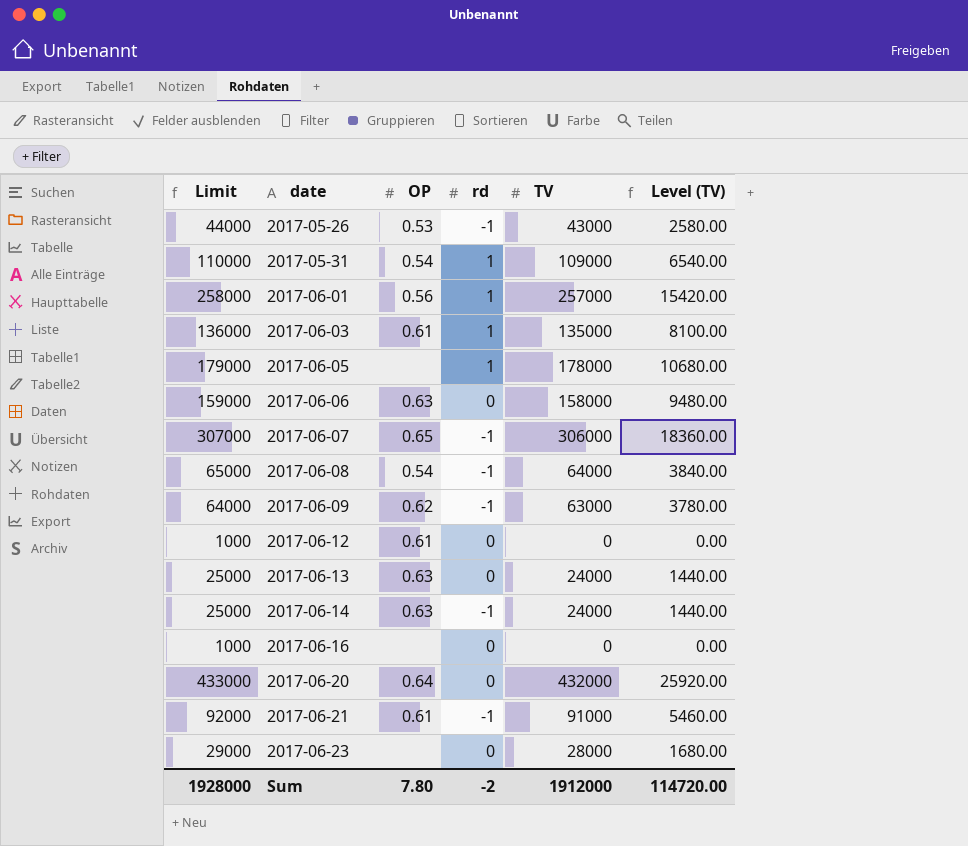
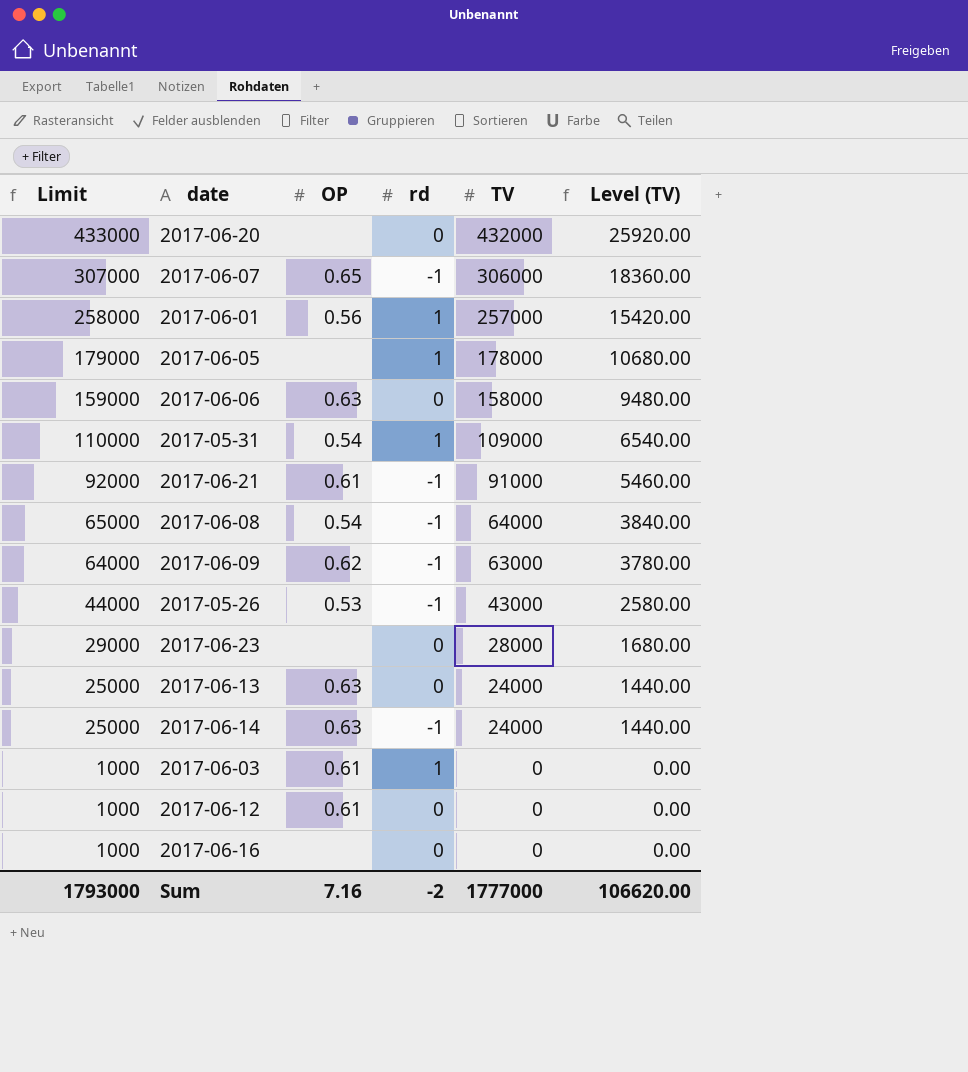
row order: date ascending -> Limit descending
2017-06-20 | OP: 0.64 -> none
2017-06-03 | Limit: 136000 -> 1000
2017-06-03 | TV: 135000 -> 0
2017-06-03 | Level (TV): 8100.00 -> 0.00
Sum | Limit: 1928000 -> 1793000
Sum | OP: 7.80 -> 7.16
Sum | TV: 1912000 -> 1777000
Sum | Level (TV): 114720.00 -> 106620.00

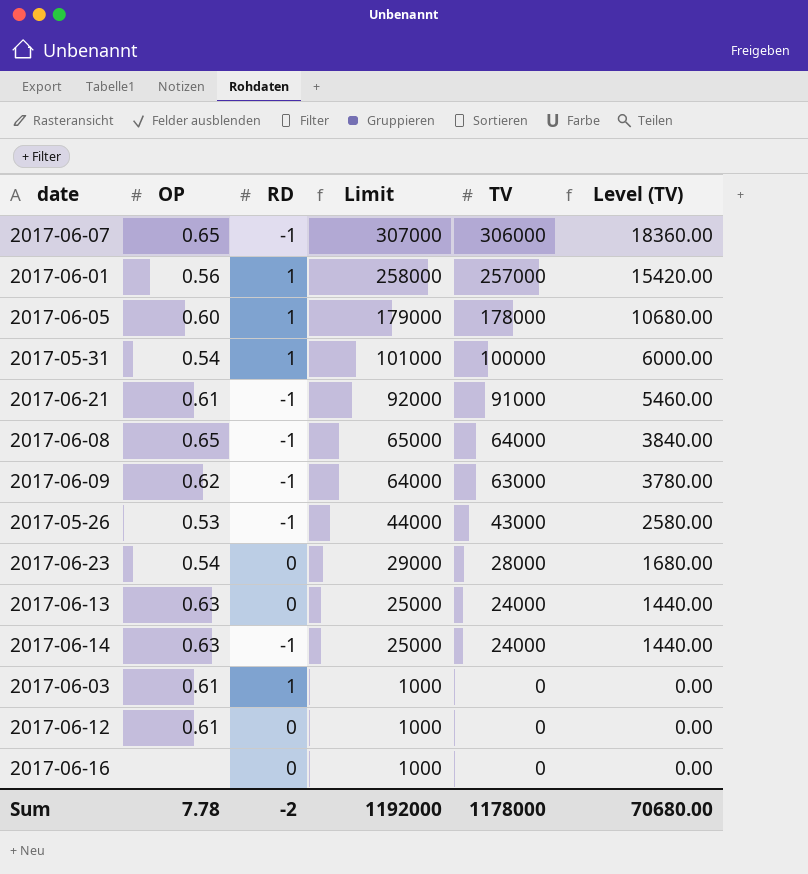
column name: rd -> RD
column Limit | position: 1 -> 4
row 2017-06-20: 433000 | none | 0 | 432000 | 25920.00 -> none
row 2017-06-06: 159000 | 0.63 | 0 | 158000 | 9480.00 -> none
2017-06-05 | OP: none -> 0.60
2017-05-31 | Limit: 110000 -> 101000
2017-05-31 | TV: 109000 -> 100000
2017-05-31 | Level (TV): 6540.00 -> 6000.00
2017-06-08 | OP: 0.54 -> 0.65
2017-06-23 | OP: none -> 0.54
Sum | OP: 7.16 -> 7.78
Sum | Limit: 1793000 -> 1192000
Sum | TV: 1777000 -> 1178000
Sum | Level (TV): 106620.00 -> 70680.00

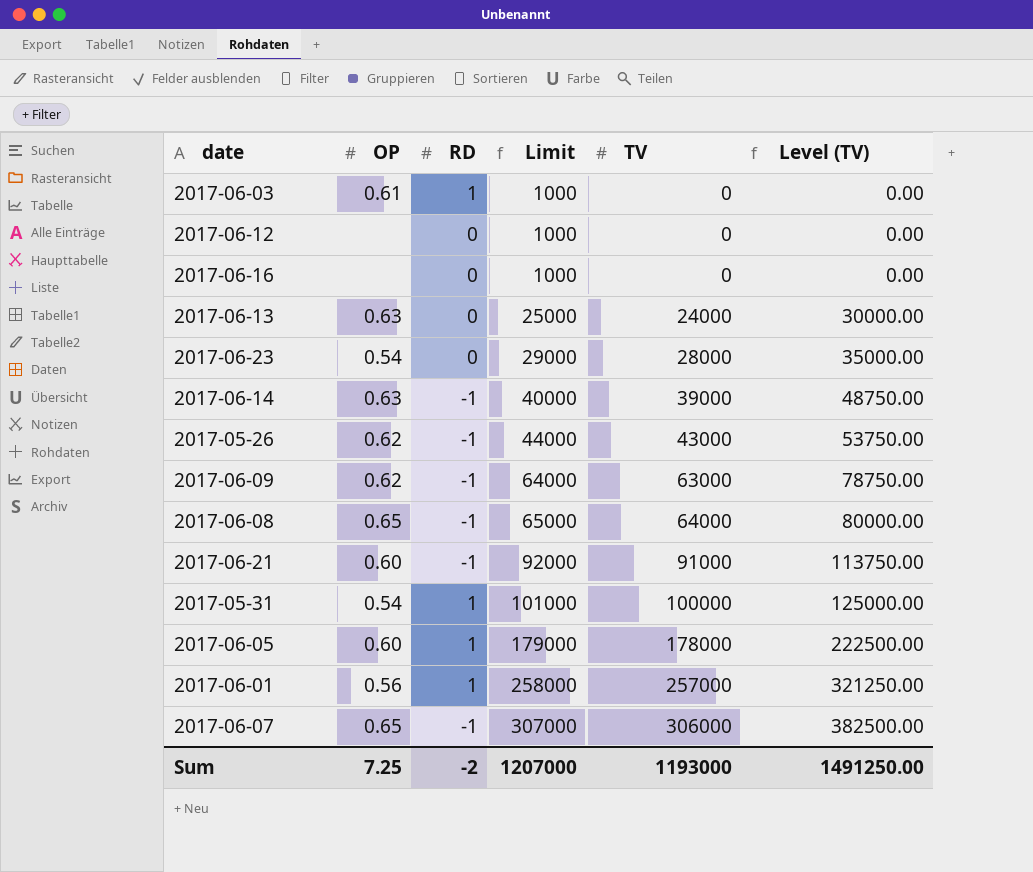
row order: Limit descending -> Limit ascending
column Level (TV) | formula: [TV] * 0.06 -> [TV] * 1.25
2017-06-12 | OP: 0.61 -> none
2017-06-14 | Limit: 25000 -> 40000
2017-06-14 | TV: 24000 -> 39000
2017-05-26 | OP: 0.53 -> 0.62
2017-06-21 | OP: 0.61 -> 0.60
Sum | OP: 7.78 -> 7.25
Sum | Limit: 1192000 -> 1207000
Sum | TV: 1178000 -> 1193000
Sum | Level (TV): 70680.00 -> 1491250.00

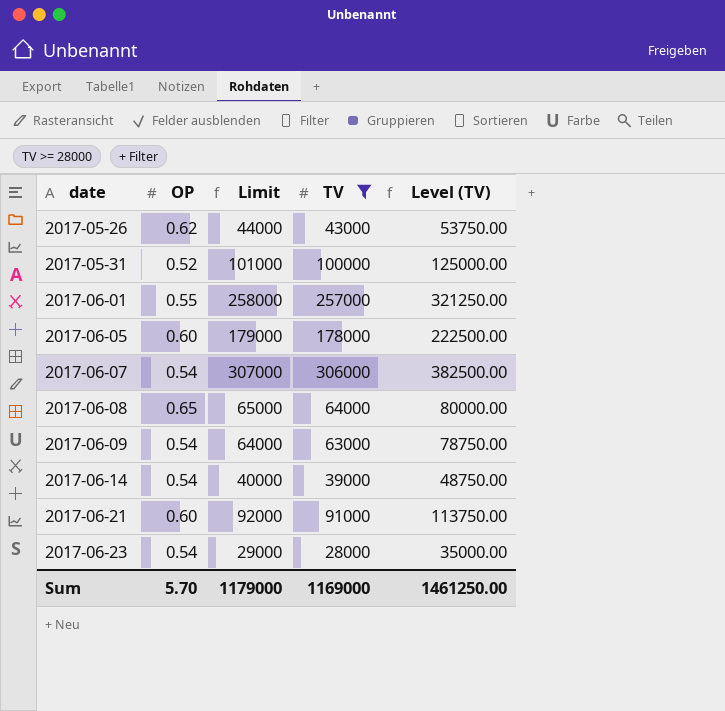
filter: none -> TV >= 28000
row order: Limit ascending -> date ascending
column RD | position: 3 -> none
2017-05-31 | OP: 0.54 -> 0.52
2017-06-01 | OP: 0.56 -> 0.55
2017-06-07 | OP: 0.65 -> 0.54
2017-06-09 | OP: 0.62 -> 0.54
2017-06-14 | OP: 0.63 -> 0.54
Sum | OP: 7.25 -> 5.70
Sum | Limit: 1207000 -> 1179000
Sum | TV: 1193000 -> 1169000
Sum | Level (TV): 1491250.00 -> 1461250.00

